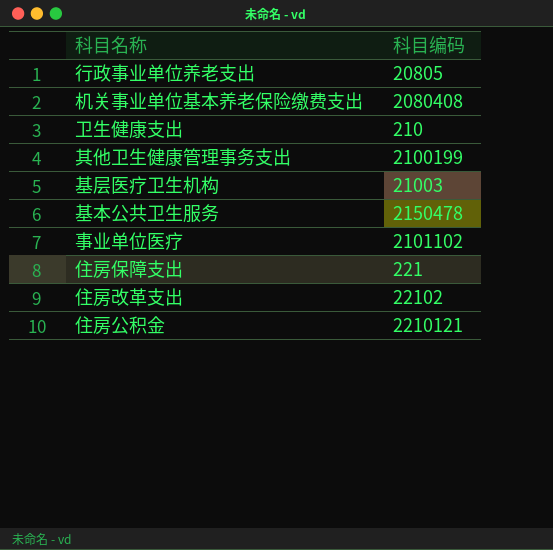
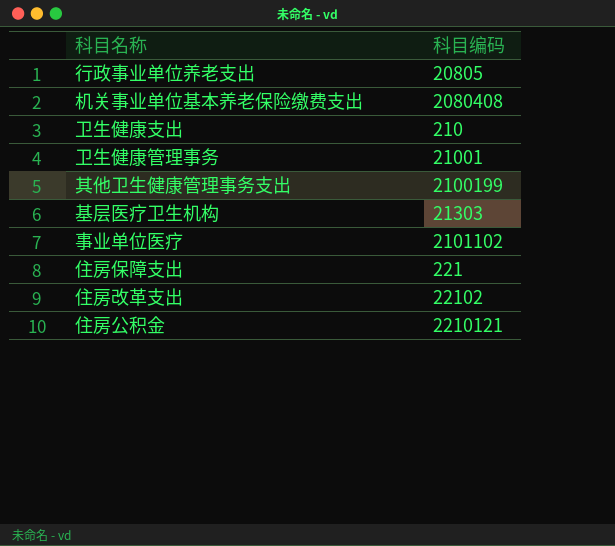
row 基本公共卫生服务: 2150478 -> none
row 卫生健康管理事务: none -> 21001
基层医疗卫生机构 | 科目编码: 21003 -> 21303

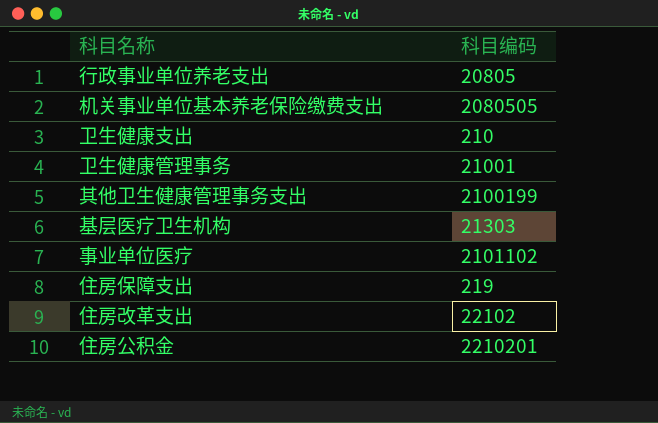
机关事业单位基本养老保险缴费支出 | 科目编码: 2080408 -> 2080505
住房保障支出 | 科目编码: 221 -> 219
住房公积金 | 科目编码: 2210121 -> 2210201

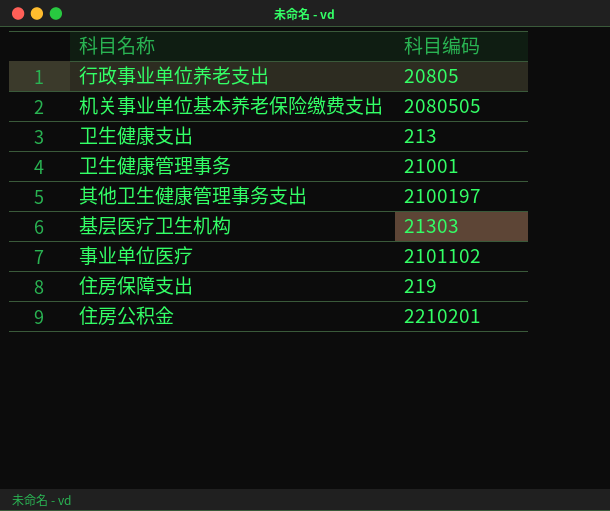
row 住房改革支出: 22102 -> none
卫生健康支出 | 科目编码: 210 -> 213
其他卫生健康管理事务支出 | 科目编码: 2100199 -> 2100197

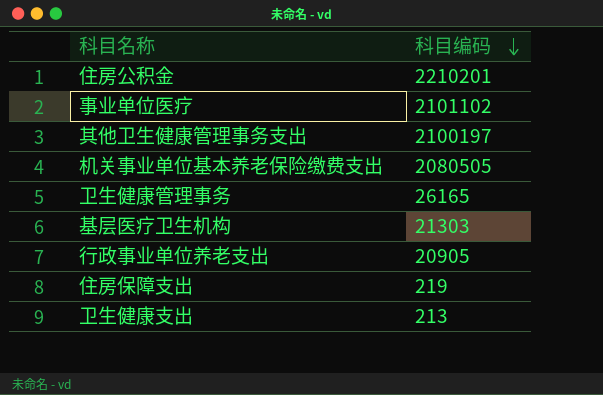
row order: none -> 科目编码 descending
卫生健康管理事务 | 科目编码: 21001 -> 26165
行政事业单位养老支出 | 科目编码: 20805 -> 20905

